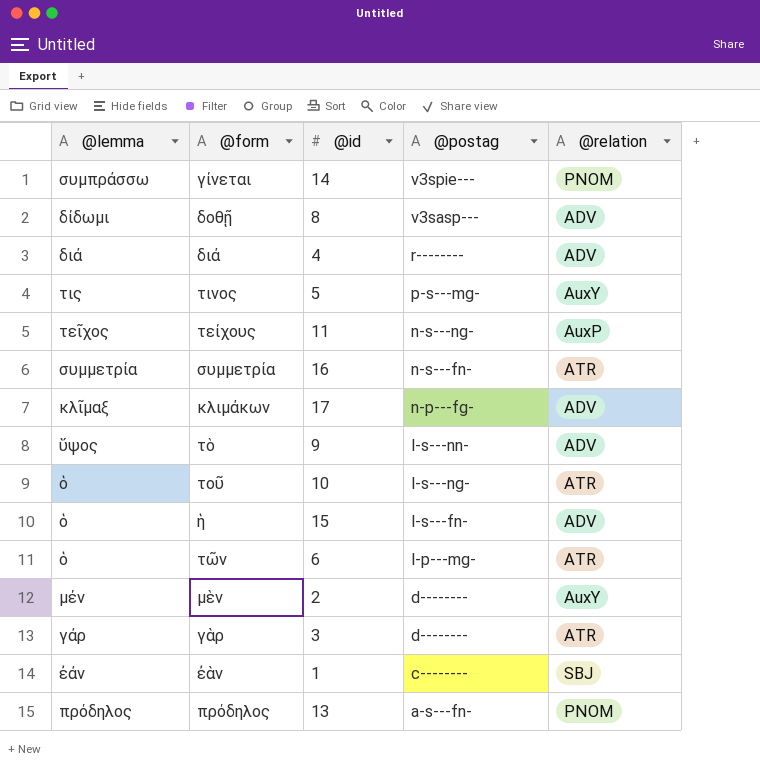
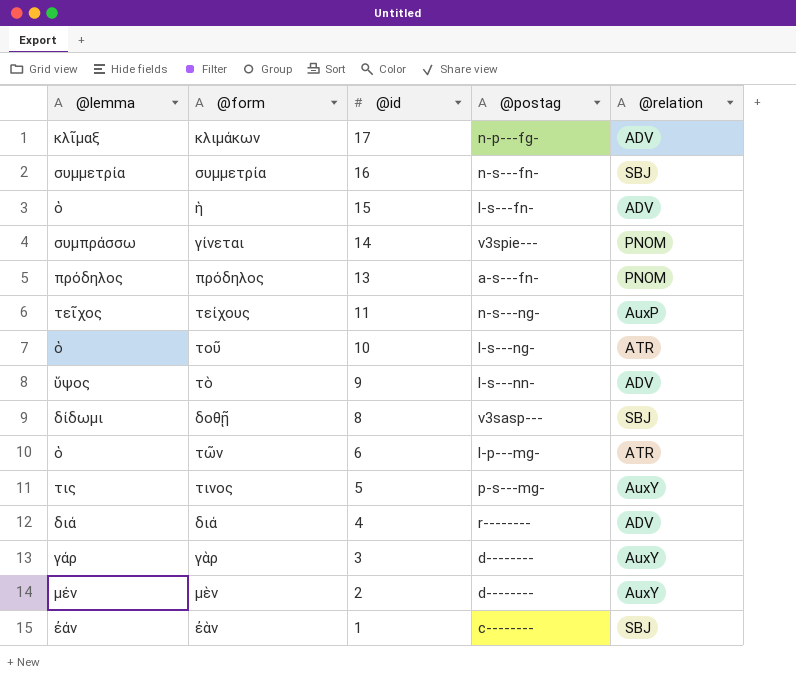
row order: @postag descending -> @id descending
συμμετρία | @relation: ATR -> SBJ
δοθῇ | @relation: ADV -> SBJ
γὰρ | @relation: ATR -> AuxY

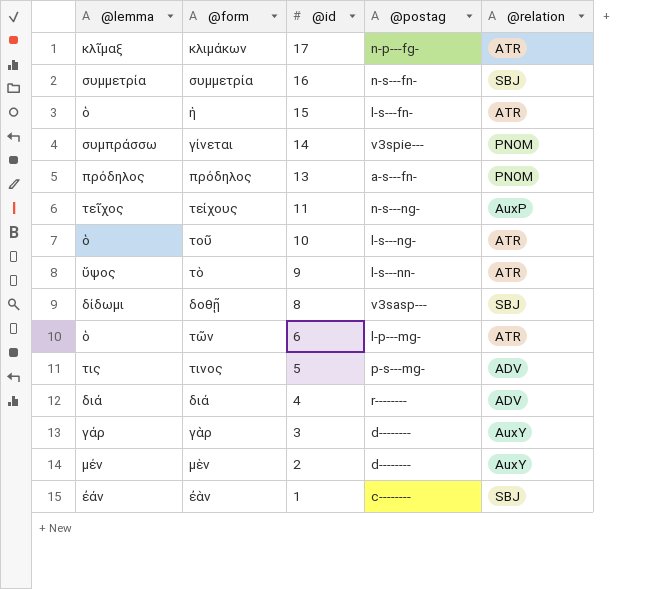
κλιμάκων | @relation: ADV -> ATR
ἡ | @relation: ADV -> ATR
τὸ | @relation: ADV -> ATR
τινος | @relation: AuxY -> ADV

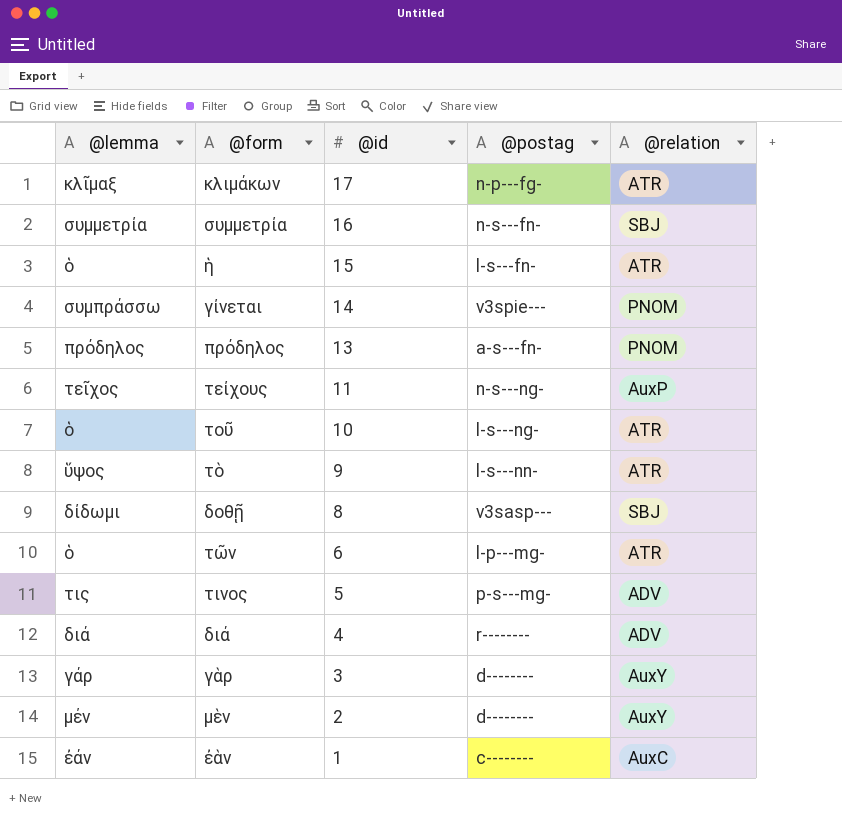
ἐὰν | @relation: SBJ -> AuxC

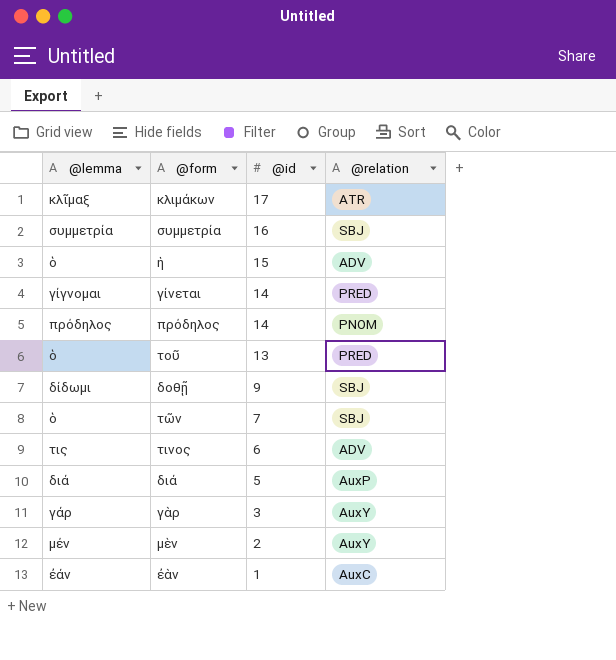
column @postag | position: 4 -> none
row τείχους: τεῖχος | 11 | n-s---ng- | AuxP -> none
row τὸ: ὕψος | 9 | l-s---nn- | ATR -> none
ἡ | @relation: ATR -> ADV
γίνεται | @lemma: συμπράσσω -> γίγνομαι
γίνεται | @relation: PNOM -> PRED
πρόδηλος | @id: 13 -> 14
τοῦ | @id: 10 -> 13
τοῦ | @relation: ATR -> PRED
δοθῇ | @id: 8 -> 9
τῶν | @id: 6 -> 7
τῶν | @relation: ATR -> SBJ
τινος | @id: 5 -> 6
διά | @id: 4 -> 5
διά | @relation: ADV -> AuxP

